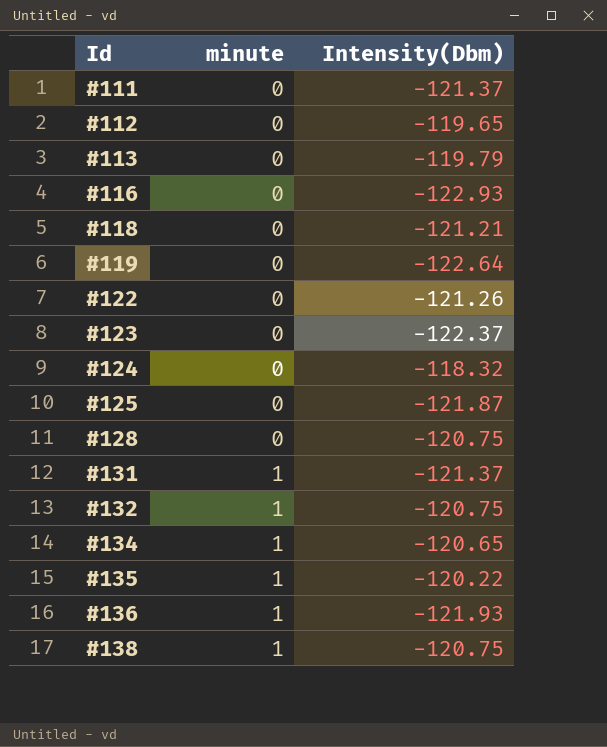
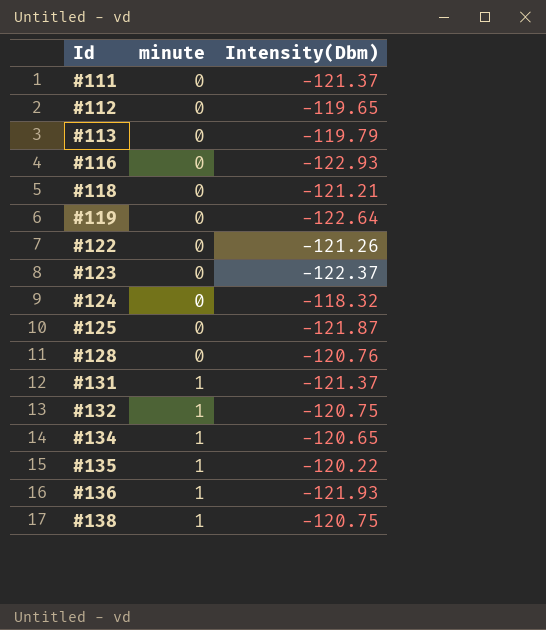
#128 | Intensity(Dbm): -120.75 -> -120.76

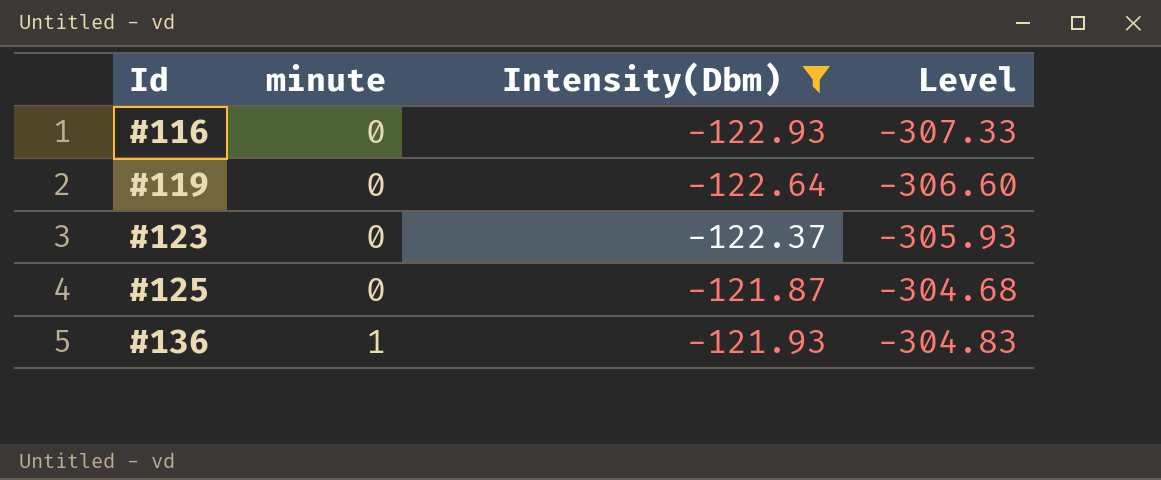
filter: none -> Intensity(Dbm) <= -121.87
column Level | formula: none -> [Intensity(Dbm)] * 2.5

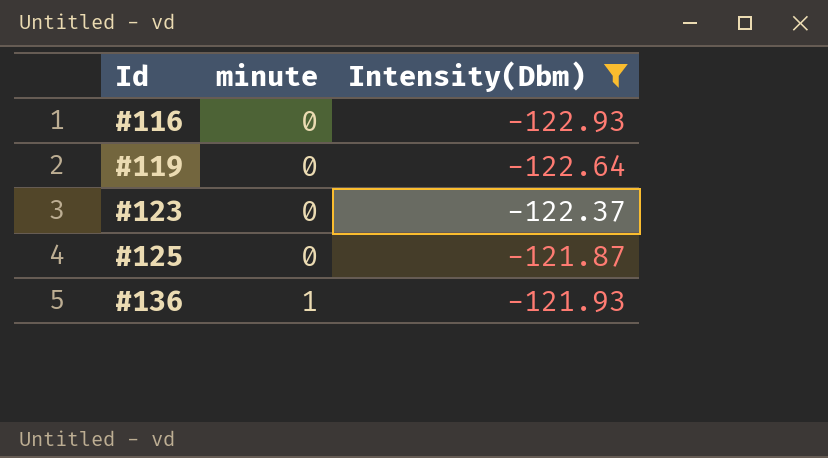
column Level | formula: [Intensity(Dbm)] * 2.5 -> none

